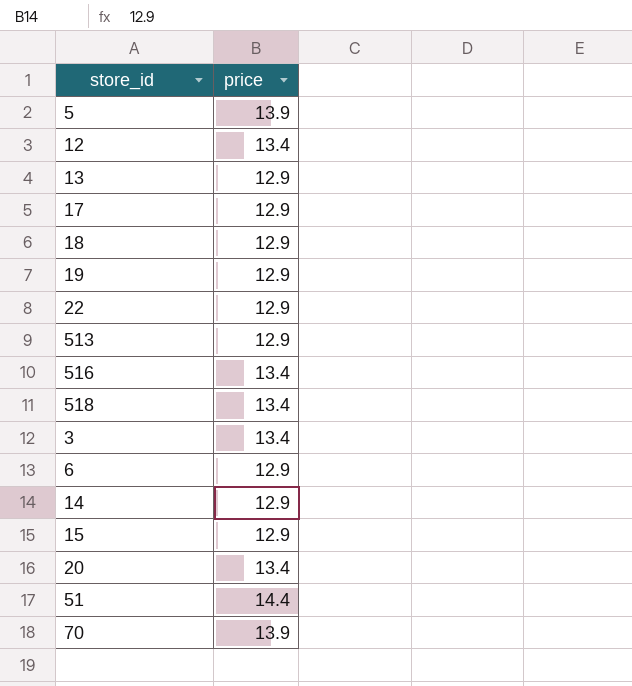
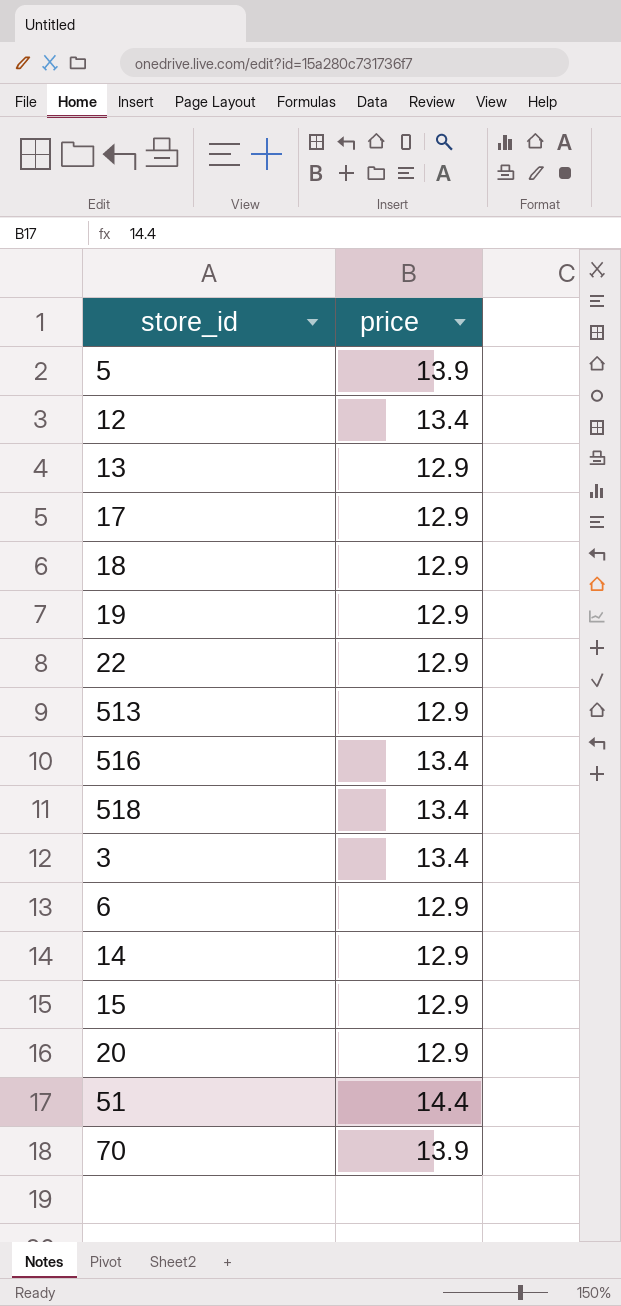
20 | price: 13.4 -> 12.9

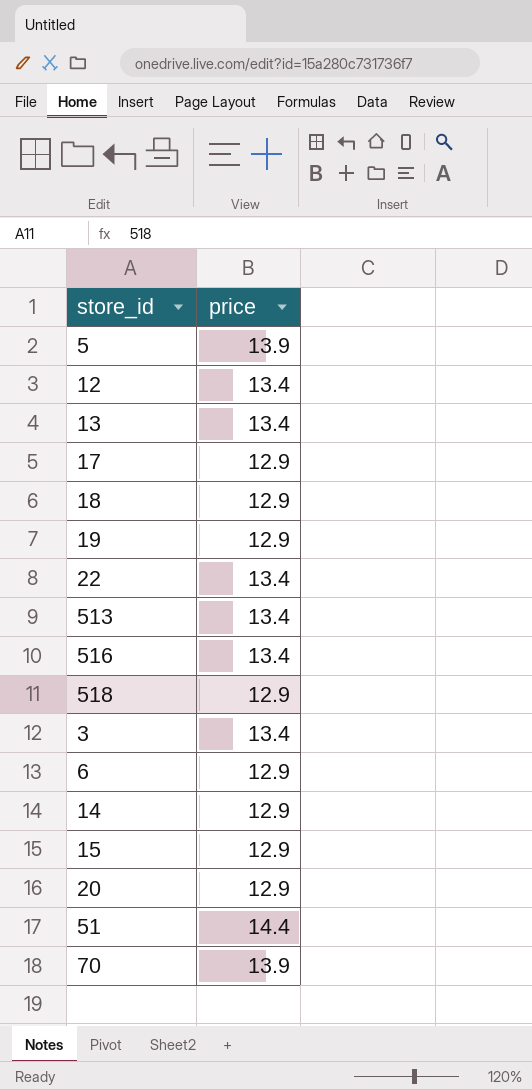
13 | price: 12.9 -> 13.4
22 | price: 12.9 -> 13.4
513 | price: 12.9 -> 13.4
518 | price: 13.4 -> 12.9

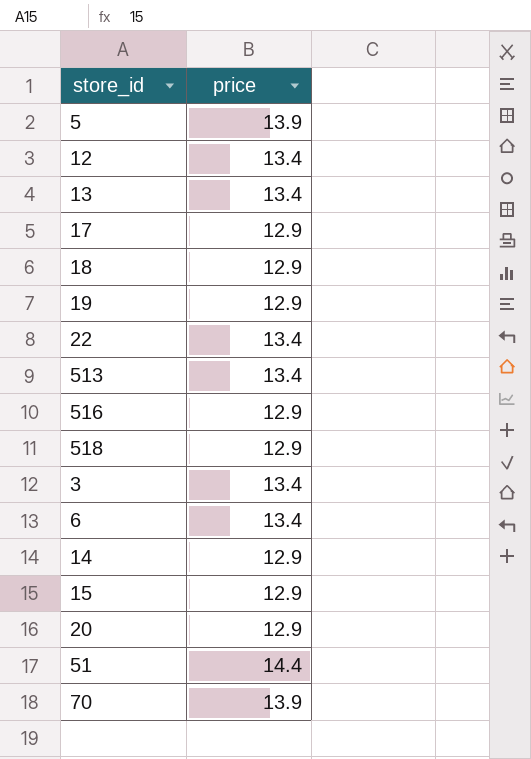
516 | price: 13.4 -> 12.9
6 | price: 12.9 -> 13.4

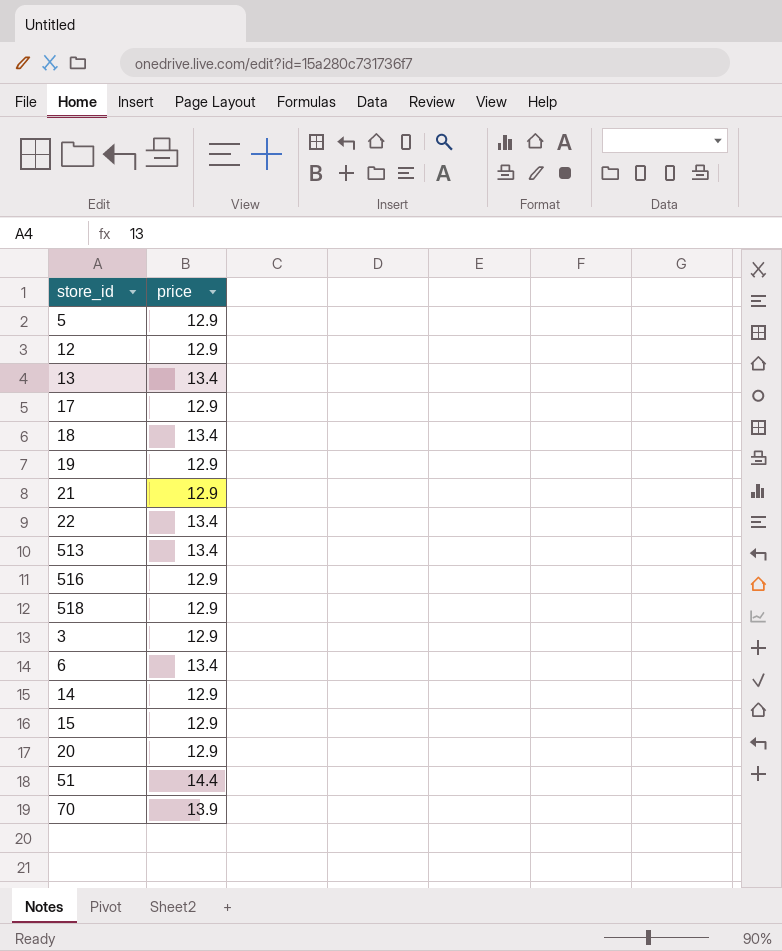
5 | price: 13.9 -> 12.9
12 | price: 13.4 -> 12.9
18 | price: 12.9 -> 13.4
row 21: none -> 12.9
3 | price: 13.4 -> 12.9

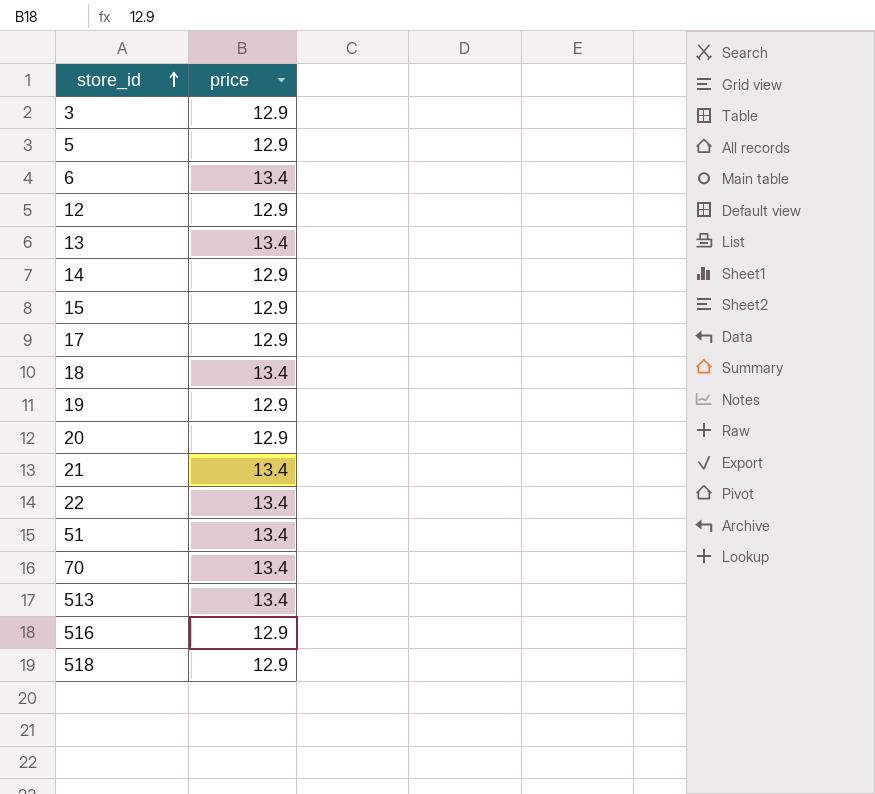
row order: none -> store_id ascending
21 | price: 12.9 -> 13.4
51 | price: 14.4 -> 13.4
70 | price: 13.9 -> 13.4

